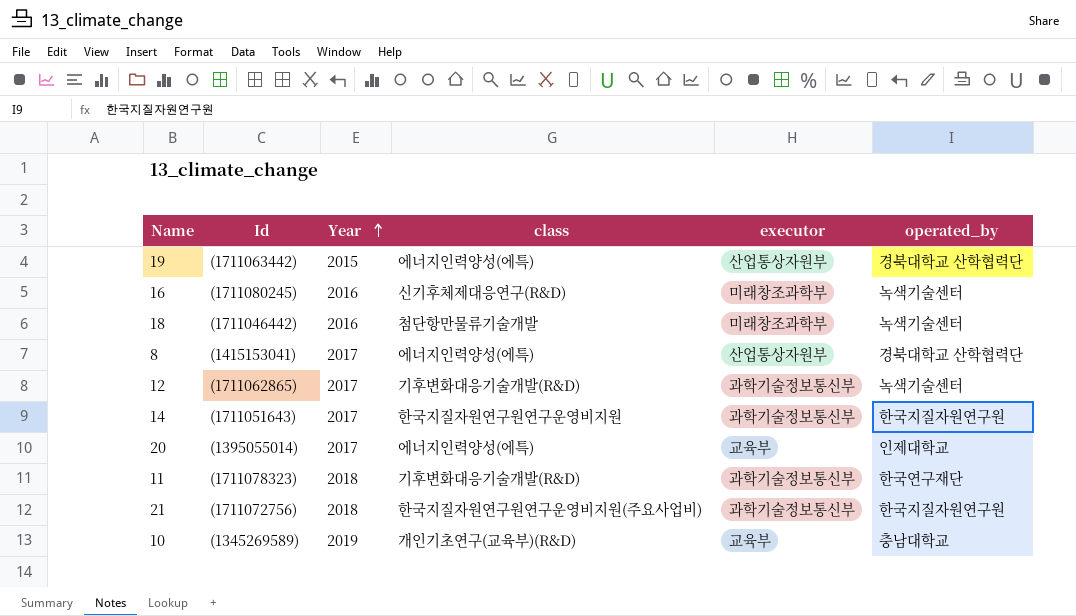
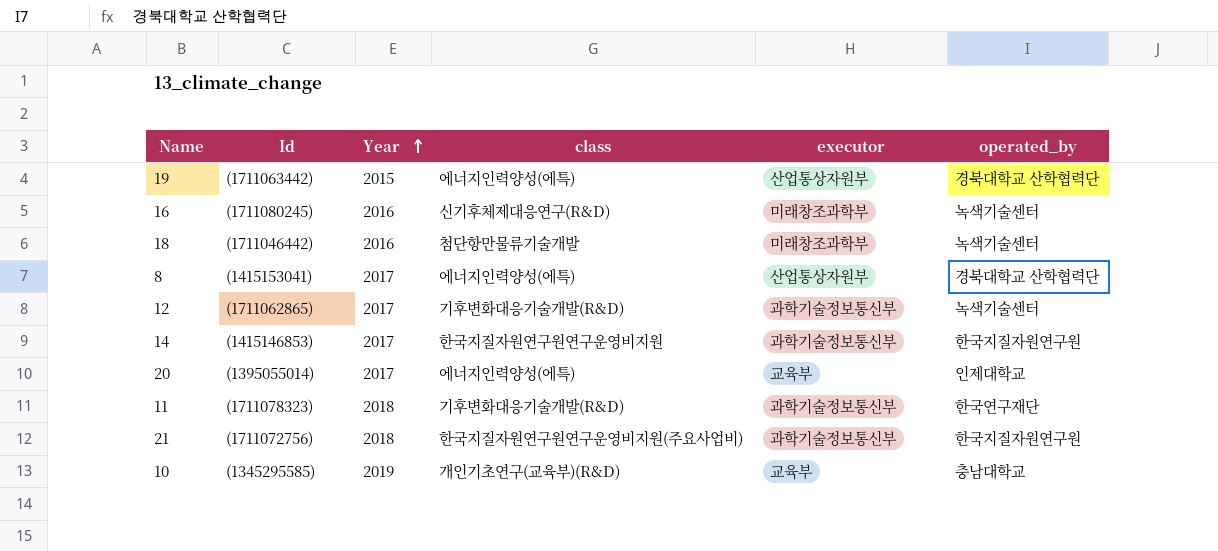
14 | Id: (1711051643) -> (1415146853)
10 | Id: (1345269589) -> (1345295585)

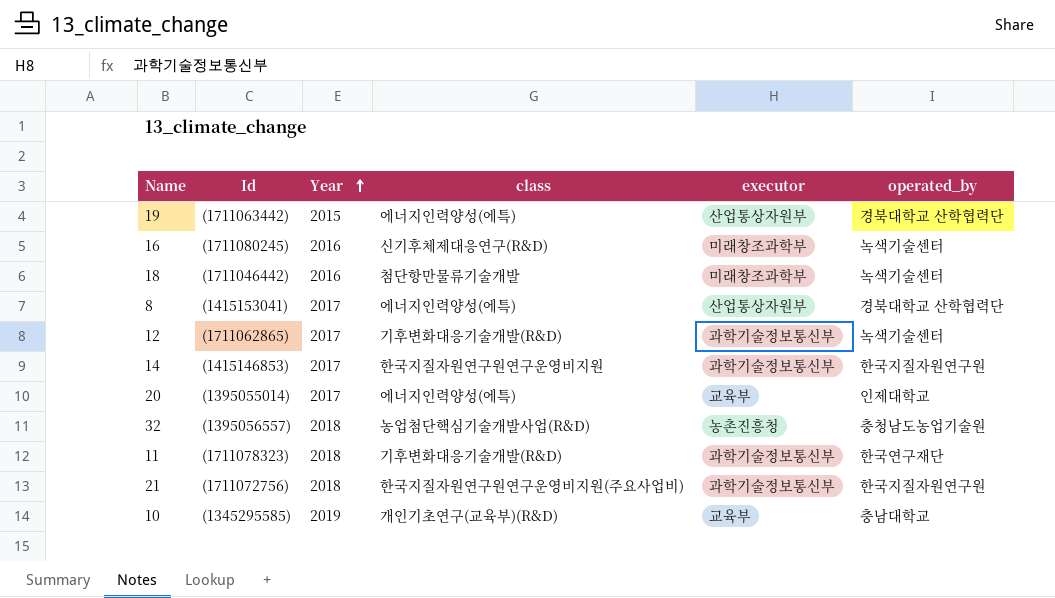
row 32: none -> (1395056557) | 2018 | 농업첨단핵심기술개발사업(R&D) | 농촌진흥청 | 충청남도농업기술원

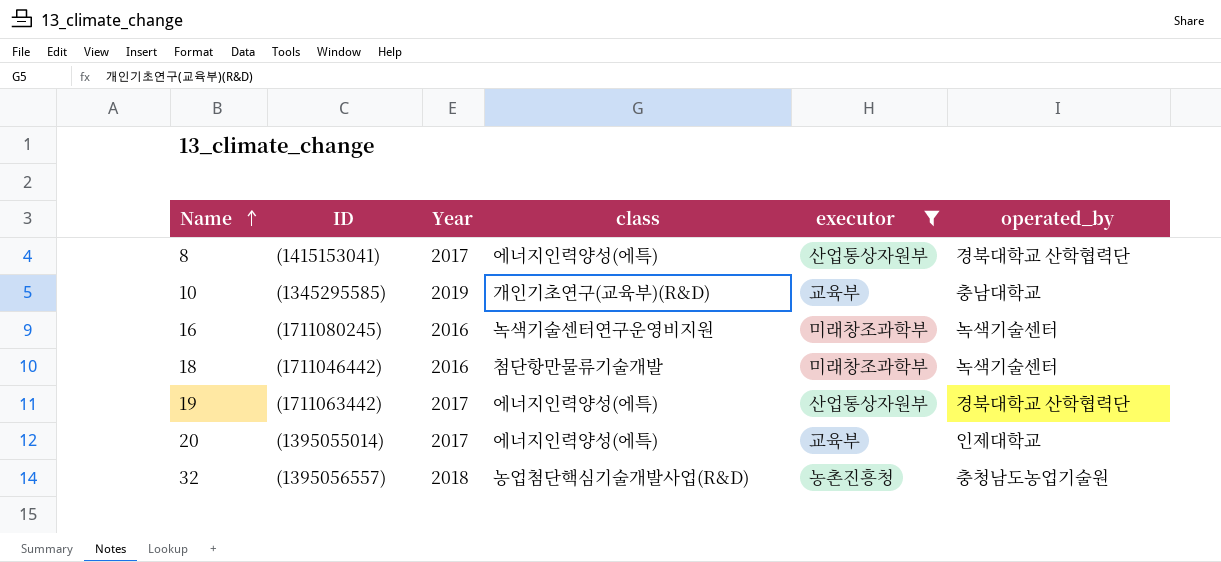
filter: none -> executor != 과학기술정보통신부
row order: Year ascending -> Name ascending
column name: Id -> ID
16 | class: 신기후체제대응연구(R&D) -> 녹색기술센터연구운영비지원
19 | Year: 2015 -> 2017

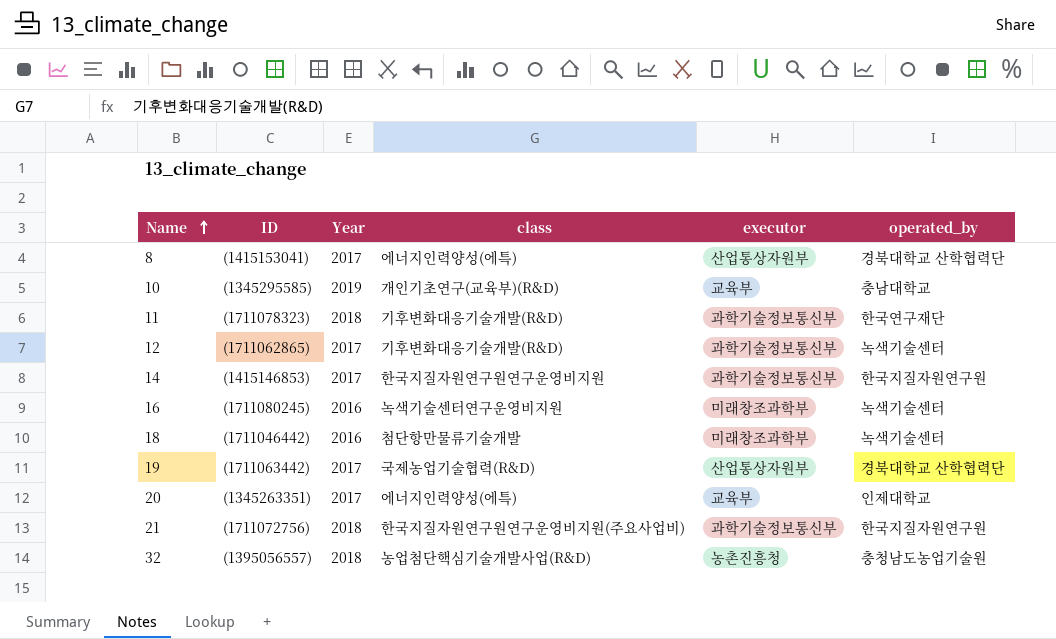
filter: executor != 과학기술정보통신부 -> none
19 | class: 에너지인력양성(에특) -> 국제농업기술협력(R&D)
20 | ID: (1395055014) -> (1345263351)

